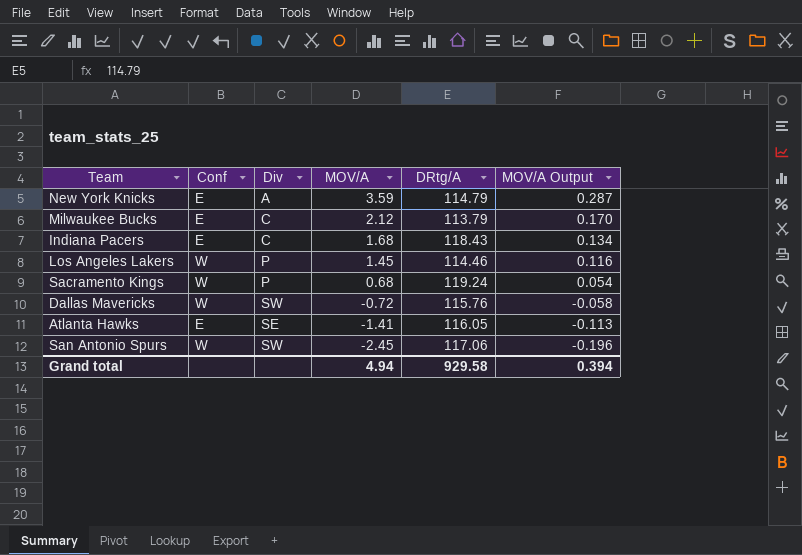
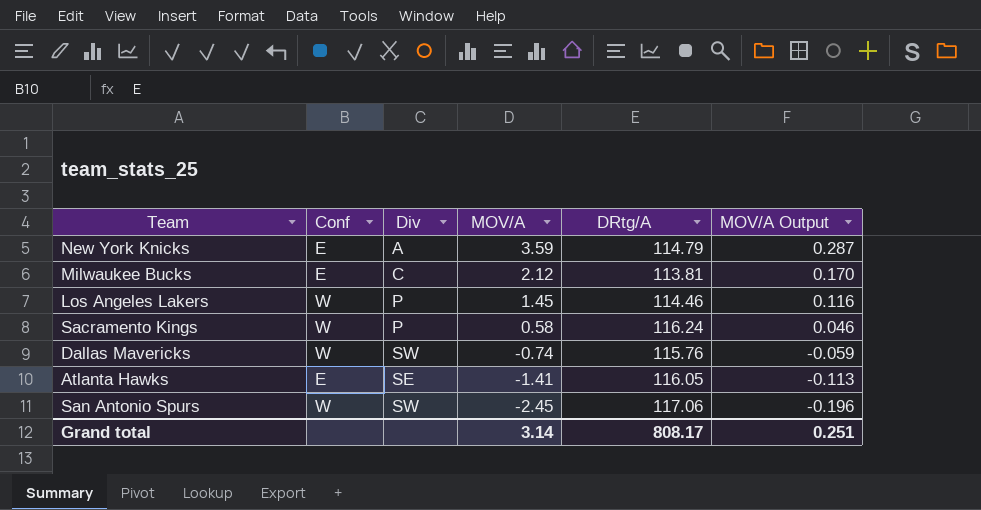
row Indiana Pacers: E | C | 1.68 | 118.43 | 0.134 -> none
Milwaukee Bucks | DRtg/A: 113.79 -> 113.81
Sacramento Kings | MOV/A: 0.68 -> 0.58
Sacramento Kings | DRtg/A: 119.24 -> 116.24
Sacramento Kings | MOV/A Output: 0.054 -> 0.046
Dallas Mavericks | MOV/A: -0.72 -> -0.74
Dallas Mavericks | MOV/A Output: -0.058 -> -0.059
Grand total | MOV/A: 4.94 -> 3.14
Grand total | DRtg/A: 929.58 -> 808.17
Grand total | MOV/A Output: 0.394 -> 0.251

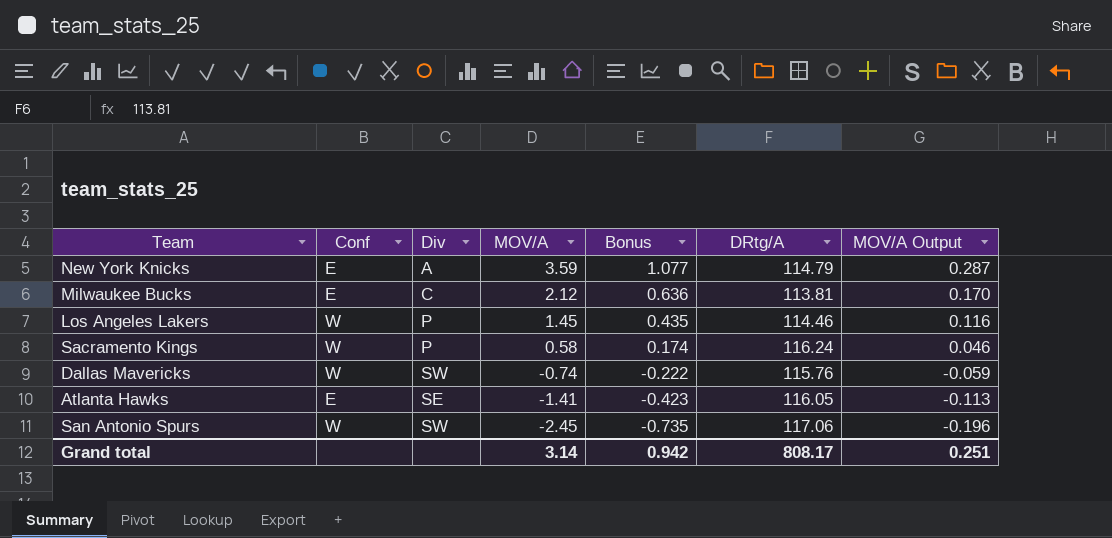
column Bonus | formula: none -> [MOV/A] * 0.3

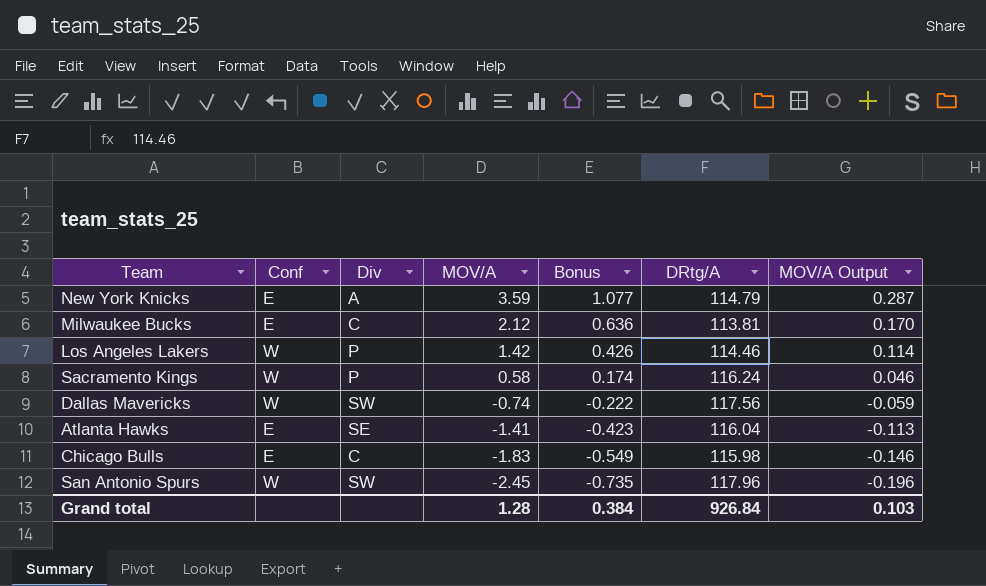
Los Angeles Lakers | MOV/A: 1.45 -> 1.42
Los Angeles Lakers | Bonus: 0.435 -> 0.426
Los Angeles Lakers | MOV/A Output: 0.116 -> 0.114
Dallas Mavericks | DRtg/A: 115.76 -> 117.56
Atlanta Hawks | DRtg/A: 116.05 -> 116.04
row Chicago Bulls: none -> E | C | -1.83 | -0.549 | 115.98 | -0.146
San Antonio Spurs | DRtg/A: 117.06 -> 117.96
Grand total | MOV/A: 3.14 -> 1.28
Grand total | Bonus: 0.942 -> 0.384
Grand total | DRtg/A: 808.17 -> 926.84
Grand total | MOV/A Output: 0.251 -> 0.103

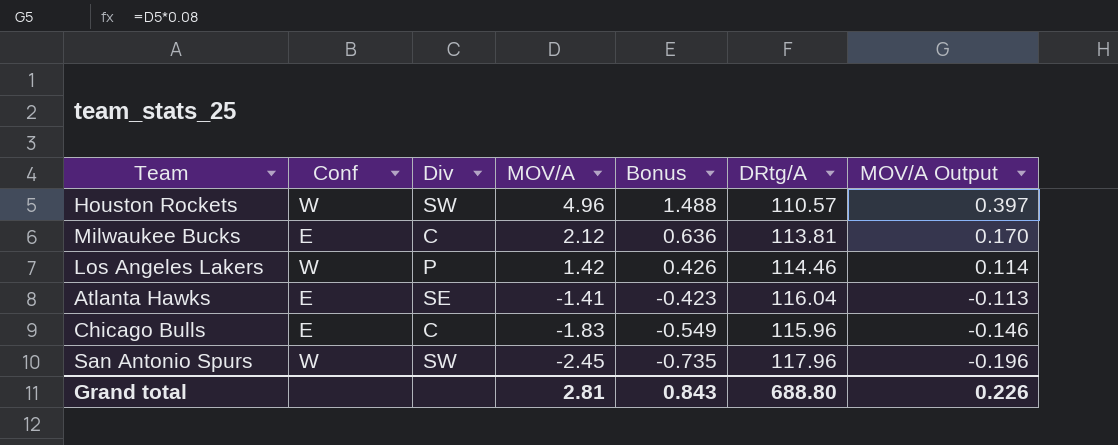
row New York Knicks: E | A | 3.59 | 1.077 | 114.79 | 0.287 -> none
row Sacramento Kings: W | P | 0.58 | 0.174 | 116.24 | 0.046 -> none
row Dallas Mavericks: W | SW | -0.74 | -0.222 | 117.56 | -0.059 -> none
row Houston Rockets: none -> W | SW | 4.96 | 1.488 | 110.57 | 0.397
Chicago Bulls | DRtg/A: 115.98 -> 115.96
Grand total | MOV/A: 1.28 -> 2.81
Grand total | Bonus: 0.384 -> 0.843
Grand total | DRtg/A: 926.84 -> 688.80
Grand total | MOV/A Output: 0.103 -> 0.226

